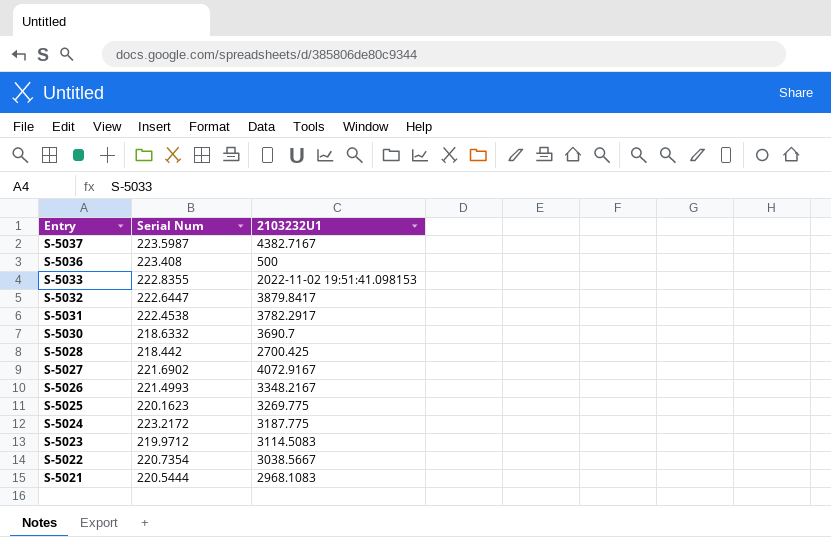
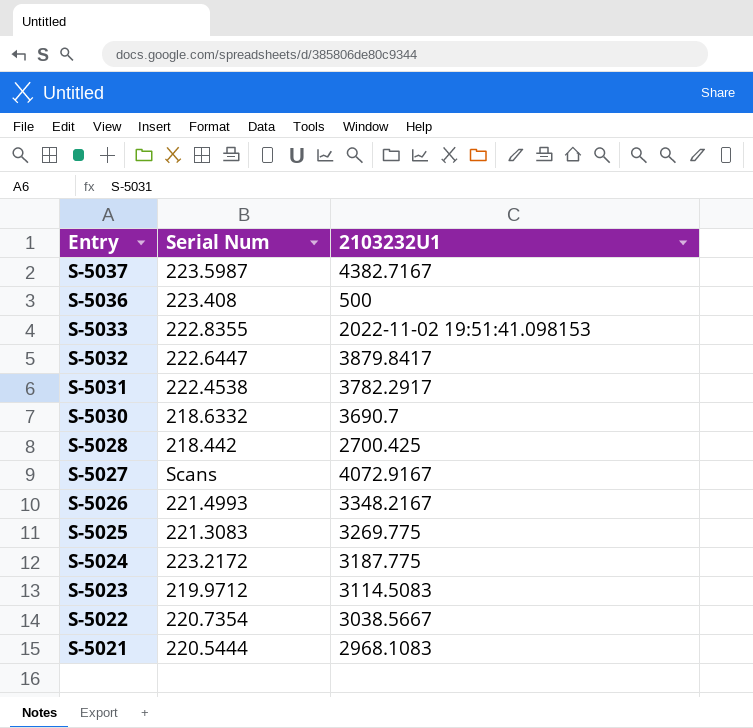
S-5027 | Serial Num: 221.6902 -> Scans
S-5025 | Serial Num: 220.1623 -> 221.3083

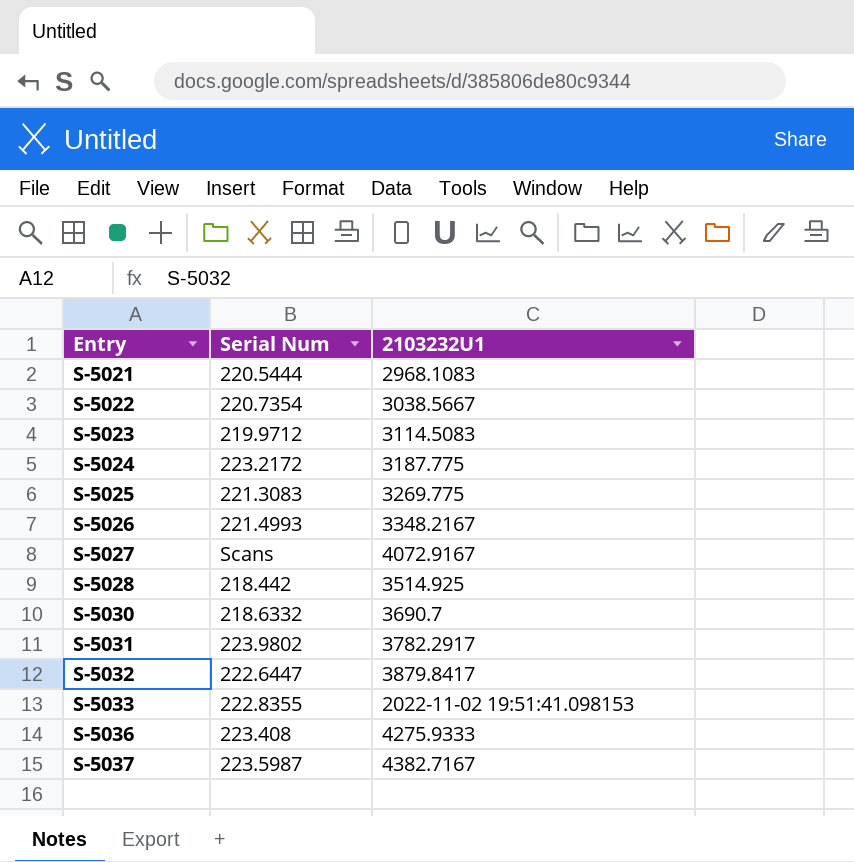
row order: Entry descending -> Entry ascending
S-5028 | 2103232U1: 2700.425 -> 3514.925
S-5031 | Serial Num: 222.4538 -> 223.9802
S-5036 | 2103232U1: 500 -> 4275.9333

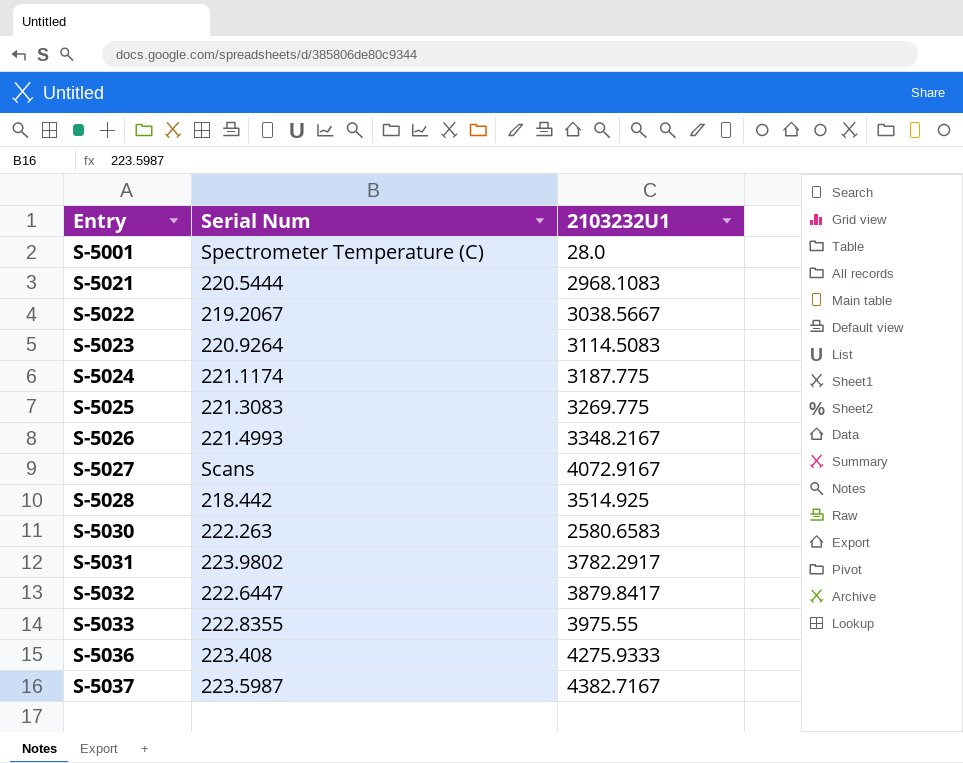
row S-5001: none -> Spectrometer Temperature (C) | 28.0
S-5022 | Serial Num: 220.7354 -> 219.2067
S-5023 | Serial Num: 219.9712 -> 220.9264
S-5024 | Serial Num: 223.2172 -> 221.1174
S-5030 | Serial Num: 218.6332 -> 222.263
S-5030 | 2103232U1: 3690.7 -> 2580.6583
S-5033 | 2103232U1: 2022-11-02 19:51:41.098153 -> 3975.55

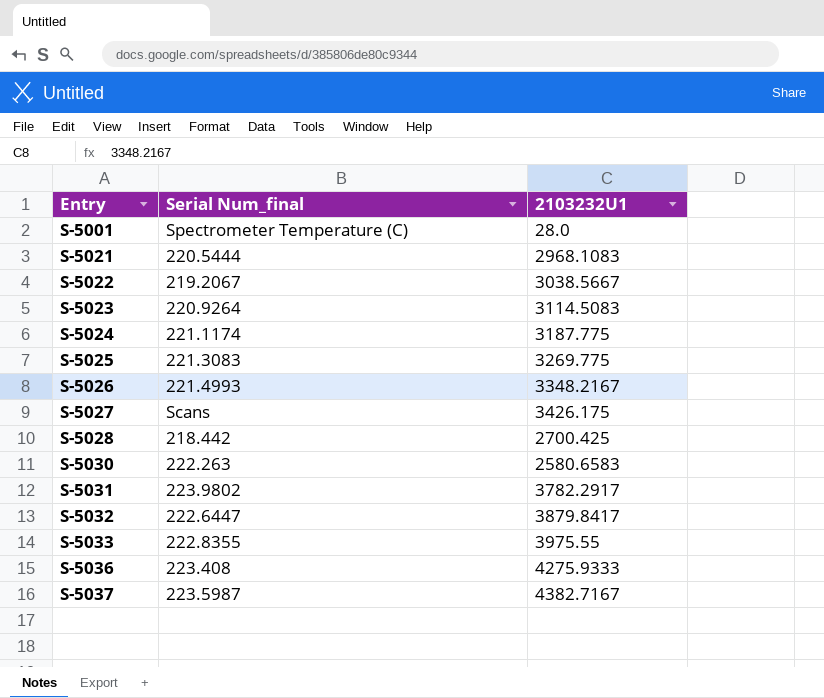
column name: Serial Num -> Serial Num_final
S-5027 | 2103232U1: 4072.9167 -> 3426.175
S-5028 | 2103232U1: 3514.925 -> 2700.425

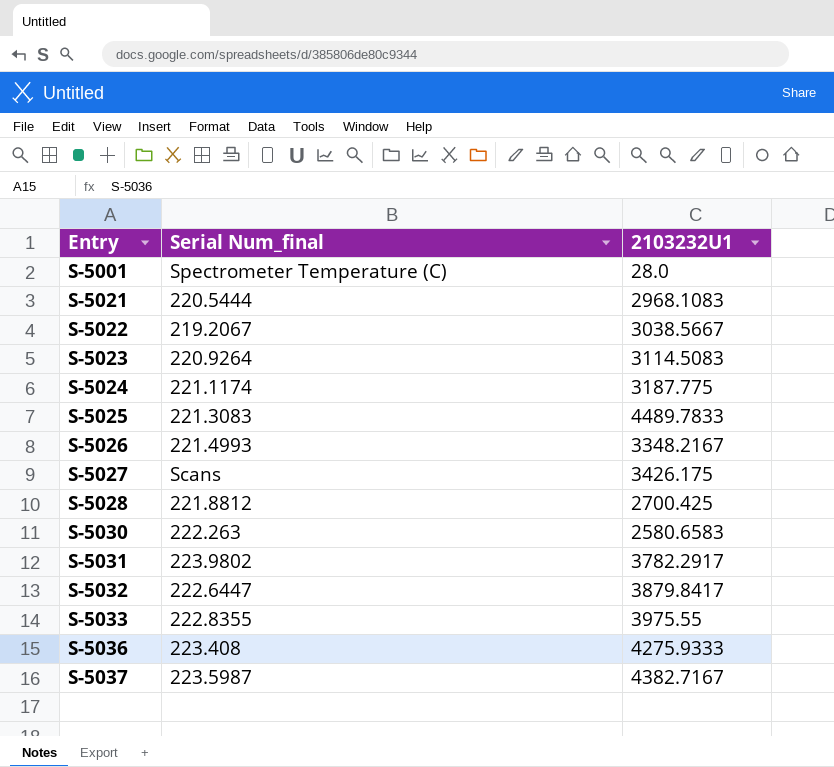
S-5025 | 2103232U1: 3269.775 -> 4489.7833
S-5028 | Serial Num_final: 218.442 -> 221.8812

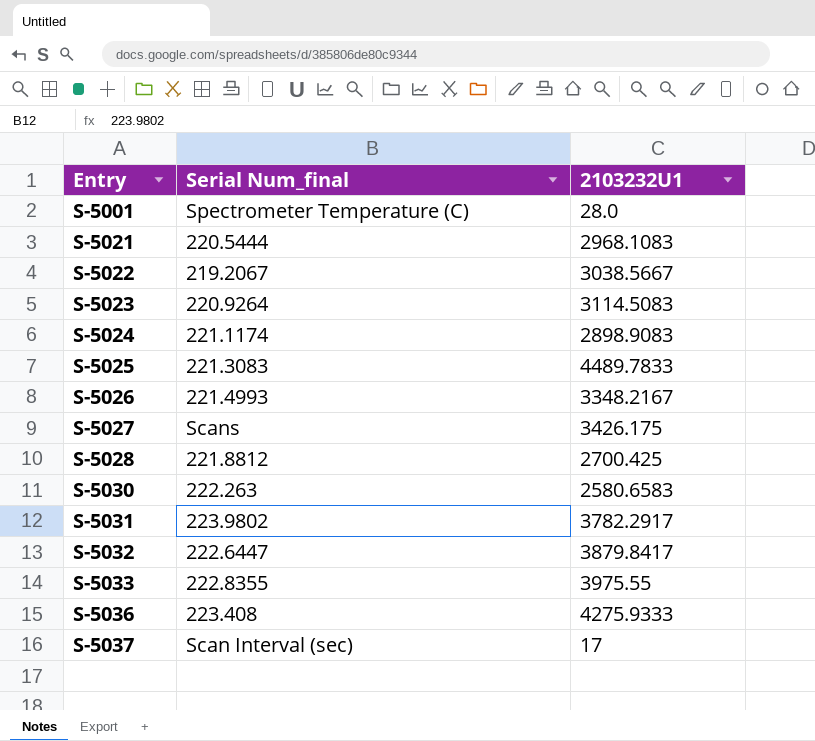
S-5024 | 2103232U1: 3187.775 -> 2898.9083
S-5037 | Serial Num_final: 223.5987 -> Scan Interval (sec)
S-5037 | 2103232U1: 4382.7167 -> 17

